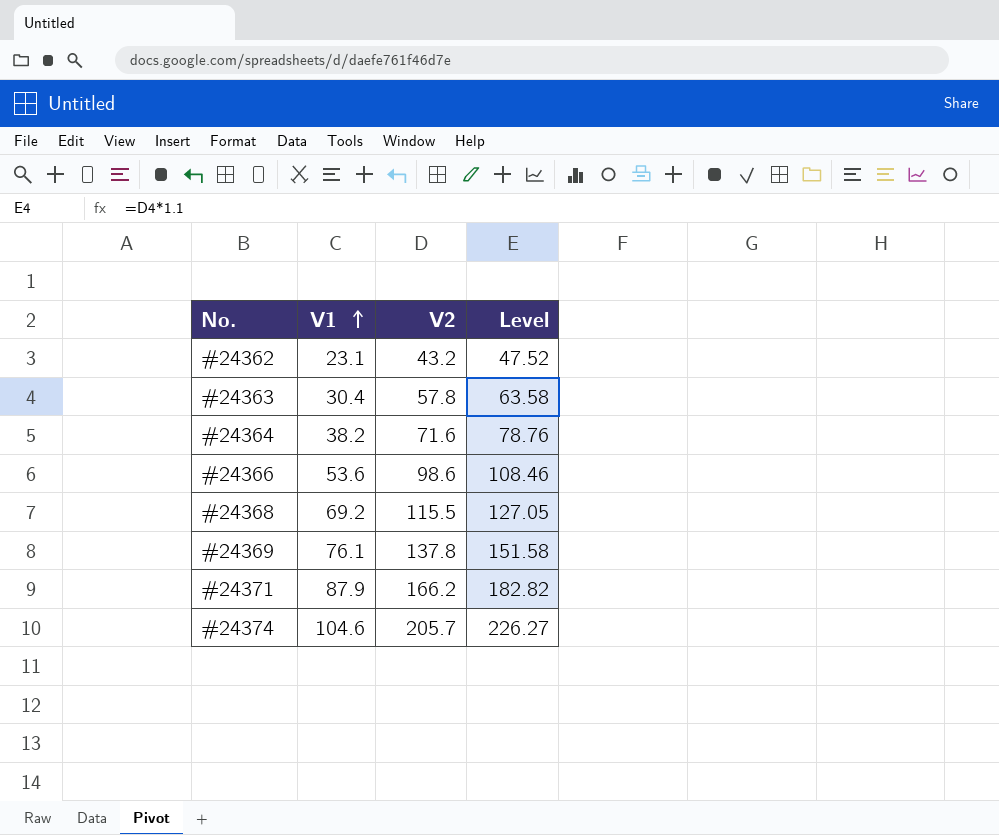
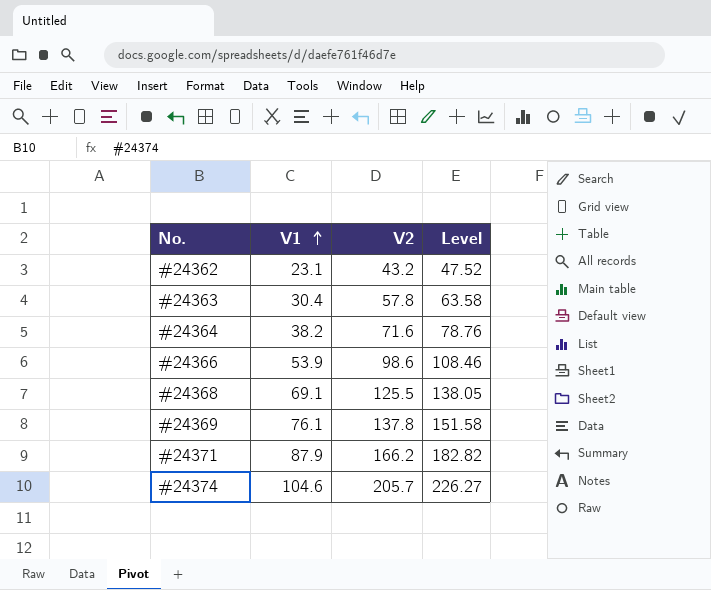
#24366 | V1: 53.6 -> 53.9
#24368 | V1: 69.2 -> 69.1
#24368 | V2: 115.5 -> 125.5
#24368 | Level: 127.05 -> 138.05

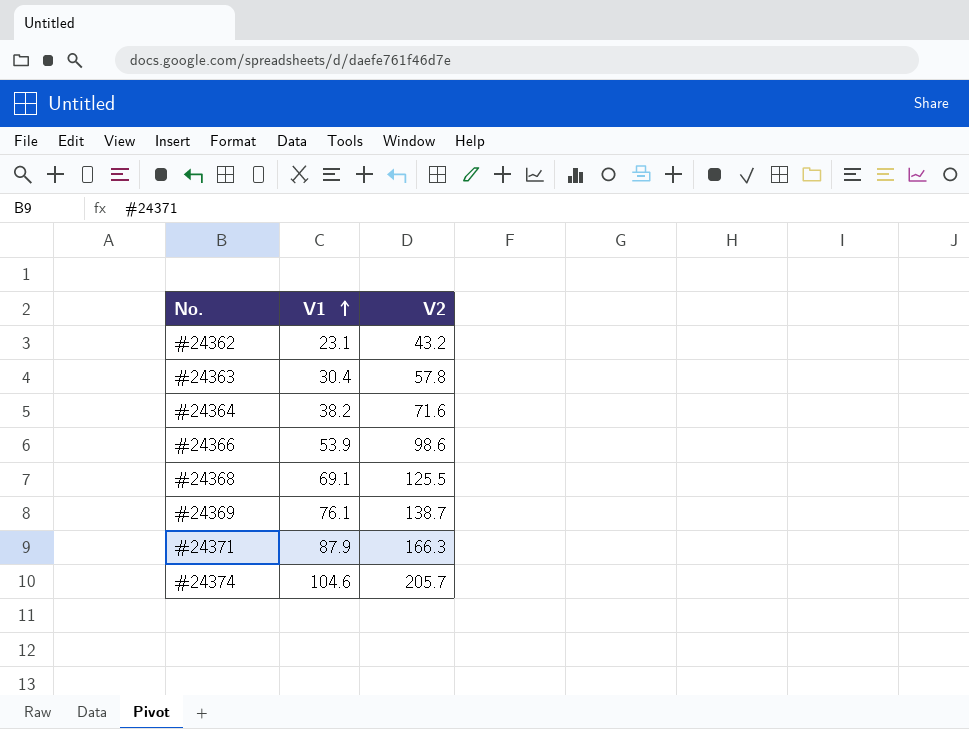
column Level | formula: [V2] * 1.1 -> none
#24369 | V2: 137.8 -> 138.7
#24371 | V2: 166.2 -> 166.3

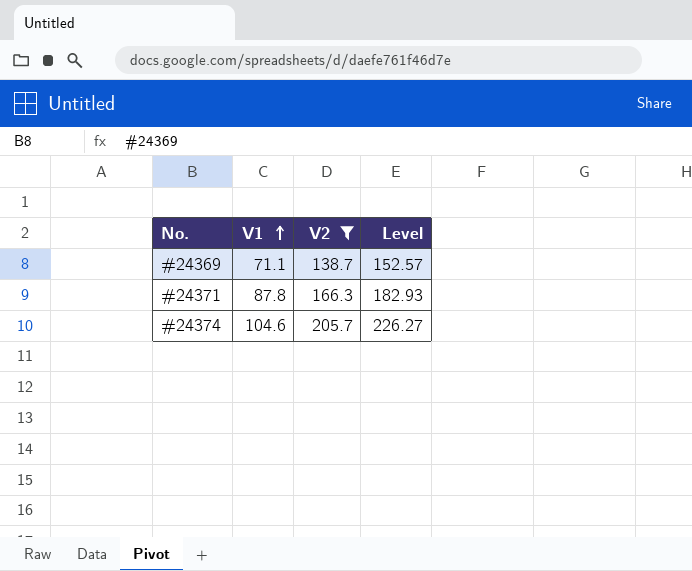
filter: none -> V2 >= 138.7
column Level | formula: none -> [V2] * 1.1
#24369 | V1: 76.1 -> 71.1
#24371 | V1: 87.9 -> 87.8

